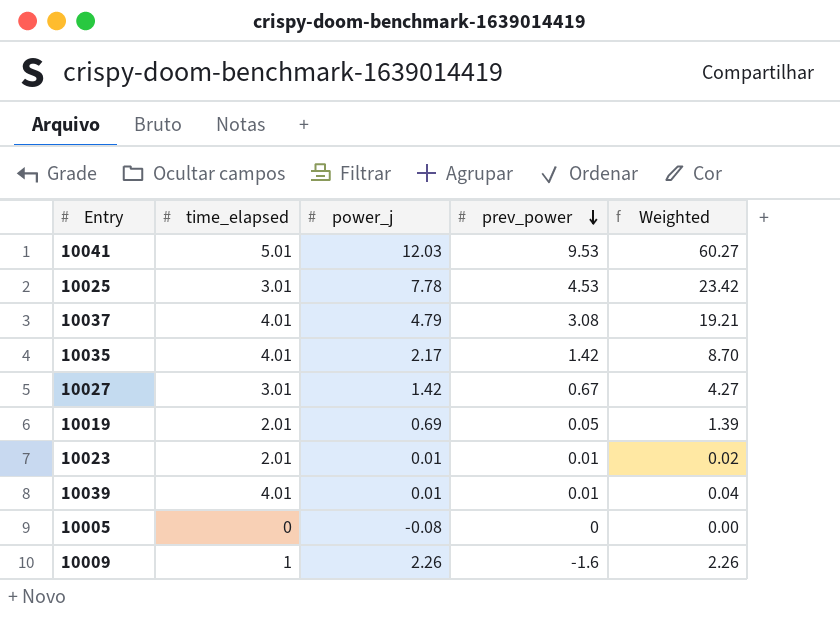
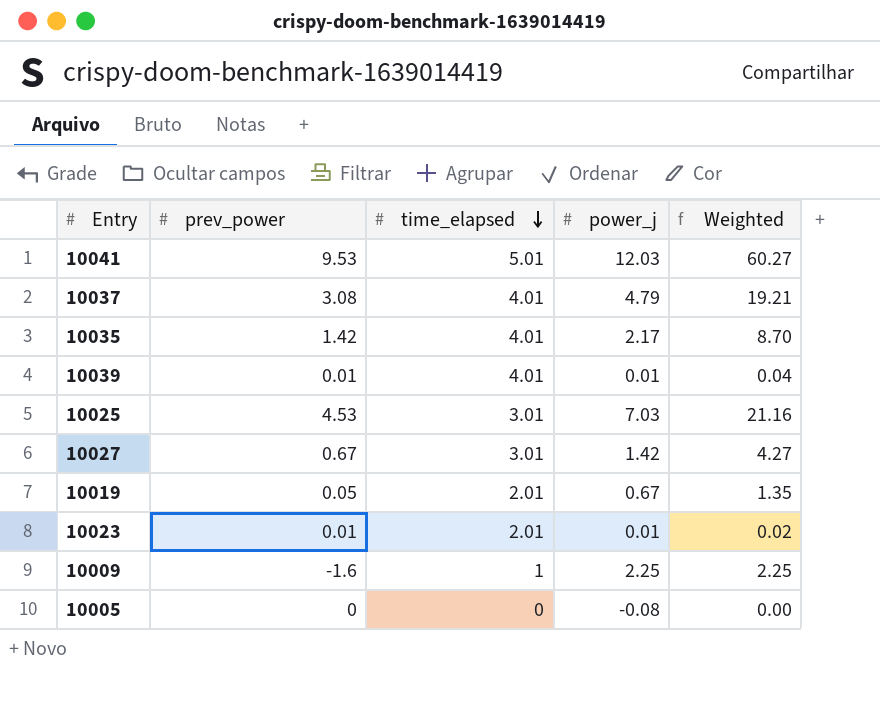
row order: prev_power descending -> time_elapsed descending
column prev_power | position: 4 -> 2
10025 | power_j: 7.78 -> 7.03
10025 | Weighted: 23.42 -> 21.16
10019 | power_j: 0.69 -> 0.67
10019 | Weighted: 1.39 -> 1.35
10009 | power_j: 2.26 -> 2.25
10009 | Weighted: 2.26 -> 2.25

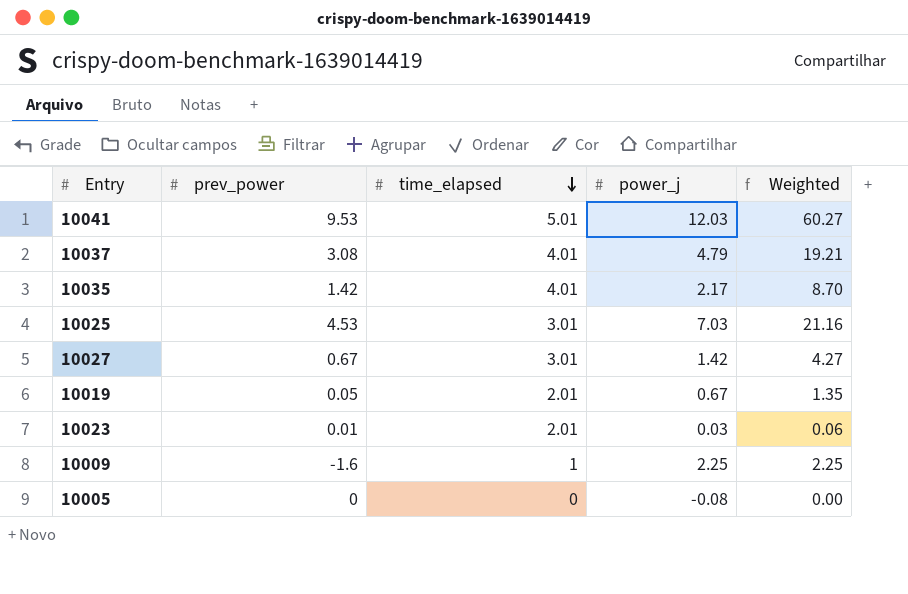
row 10039: 0.01 | 4.01 | 0.01 | 0.04 -> none
10023 | power_j: 0.01 -> 0.03
10023 | Weighted: 0.02 -> 0.06

